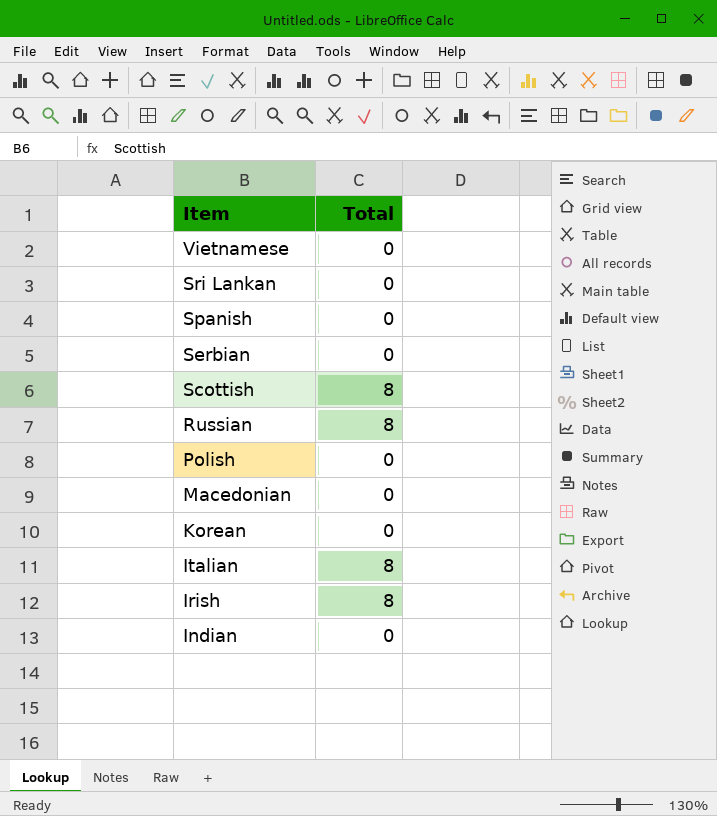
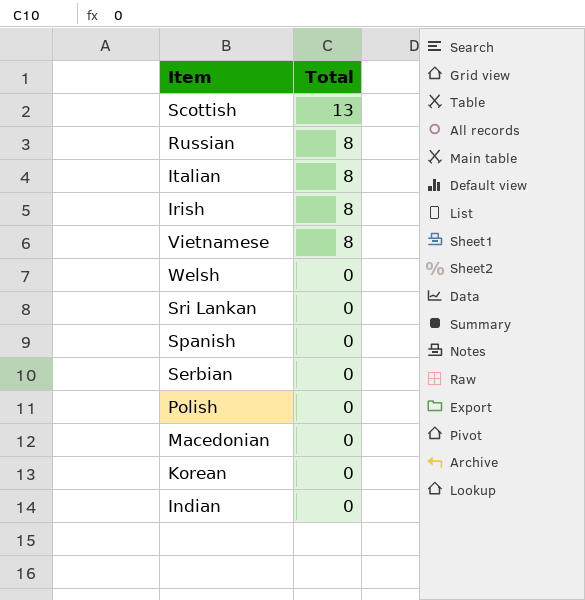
row order: Item descending -> Total descending
Scottish | Total: 8 -> 13
Vietnamese | Total: 0 -> 8
row Welsh: none -> 0

